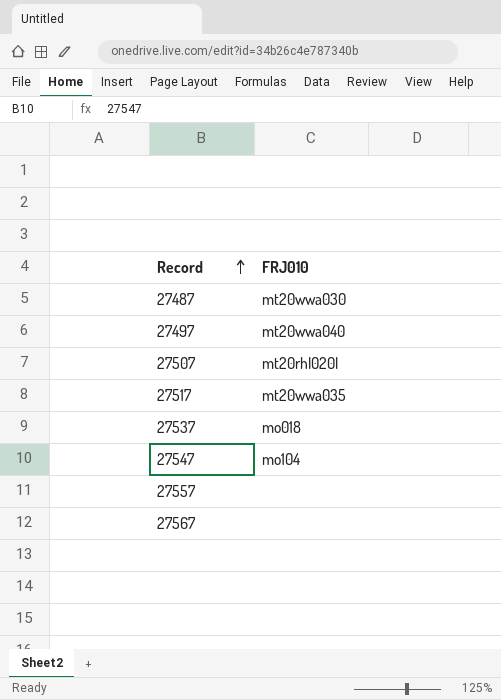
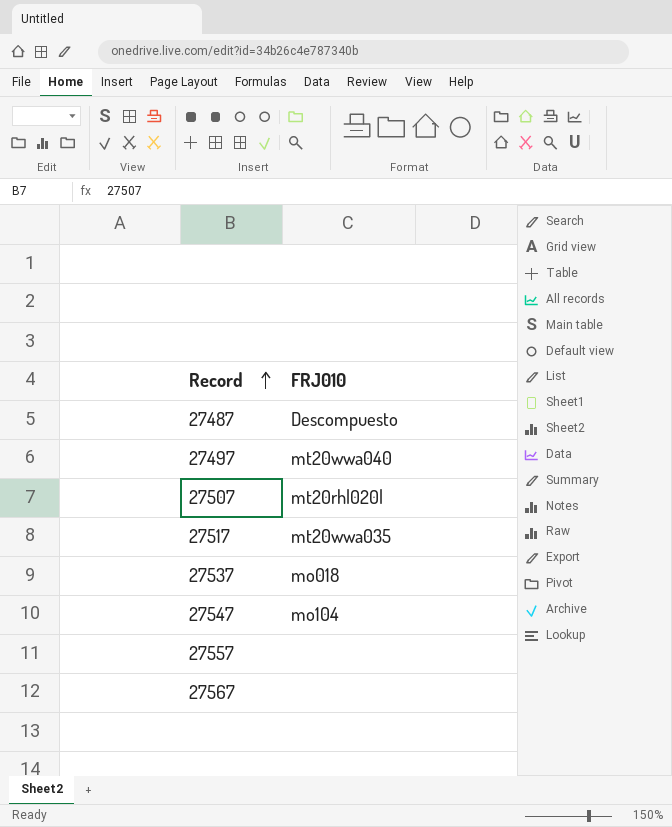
27487 | FRJ010: mt20wwa030 -> Descompuesto

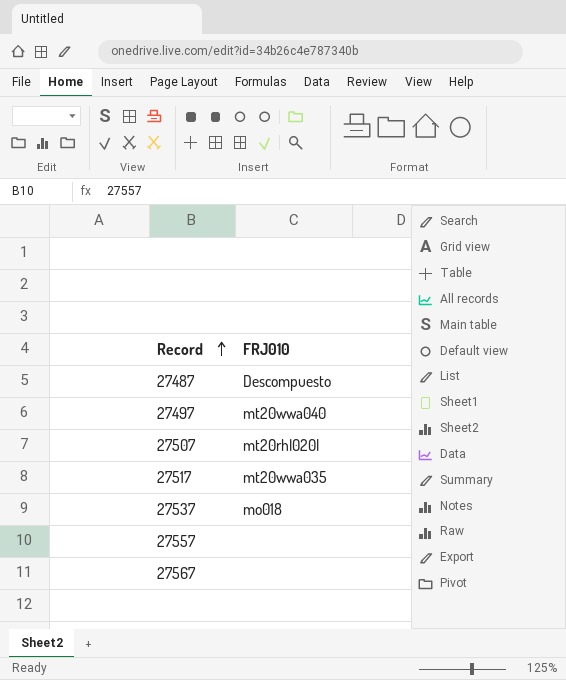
row 27547: mo104 -> none

